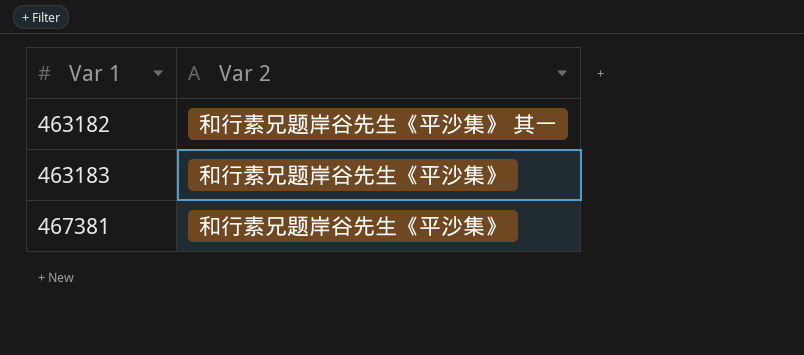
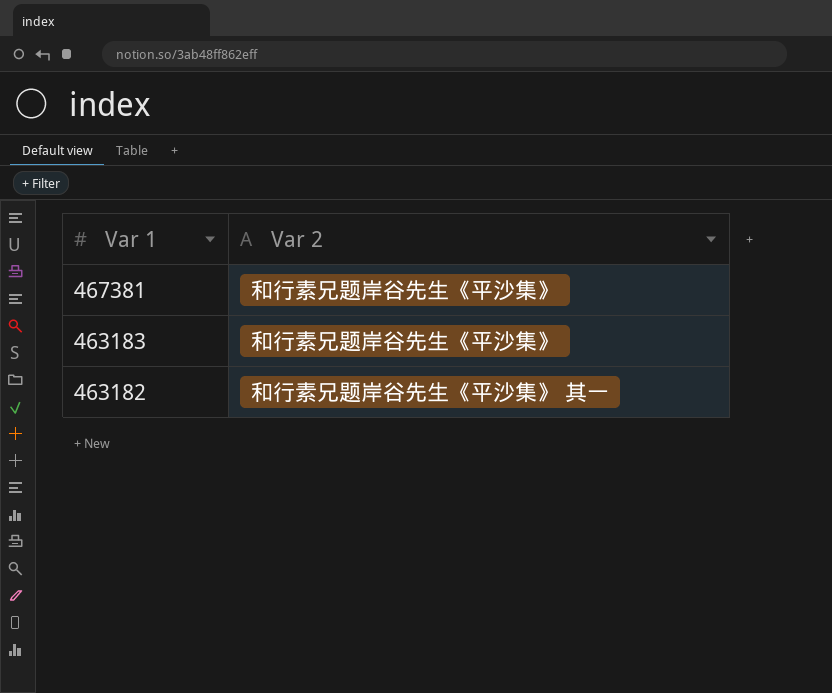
row order: Var 1 ascending -> Var 1 descending

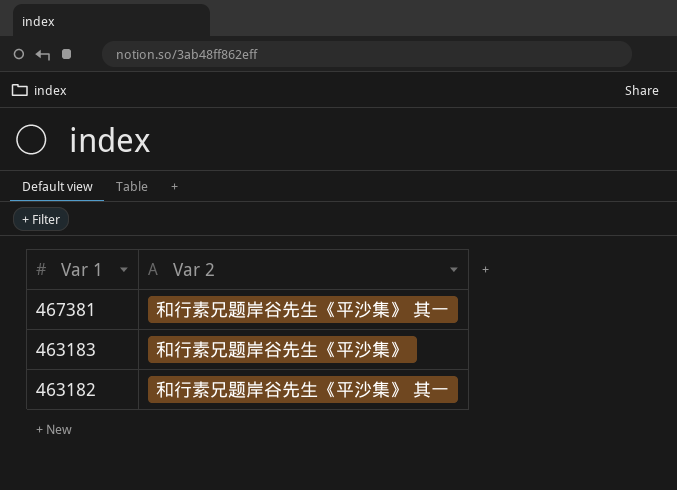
467381 | Var 2: 和行素兄题岸谷先生《平沙集》 -> 和行素兄题岸谷先生《平沙集》 其一

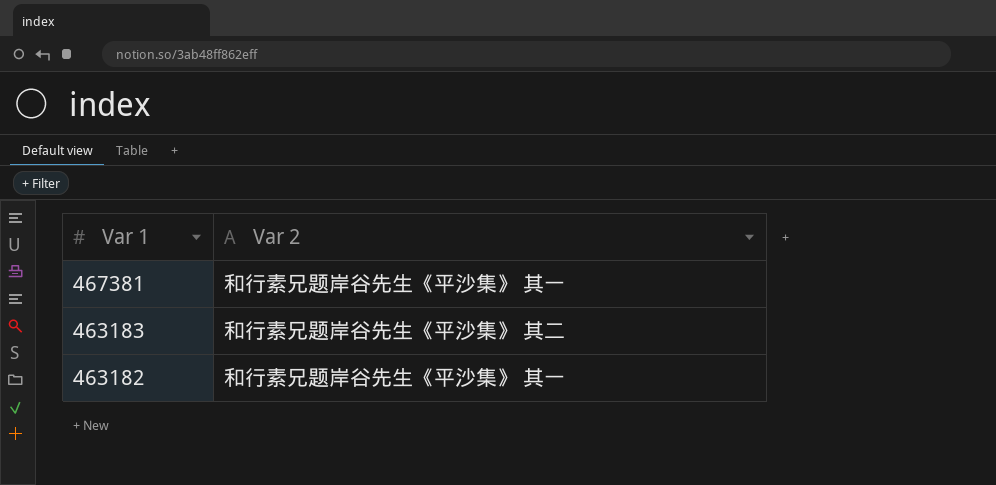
463183 | Var 2: 和行素兄题岸谷先生《平沙集》 -> 和行素兄题岸谷先生《平沙集》 其二

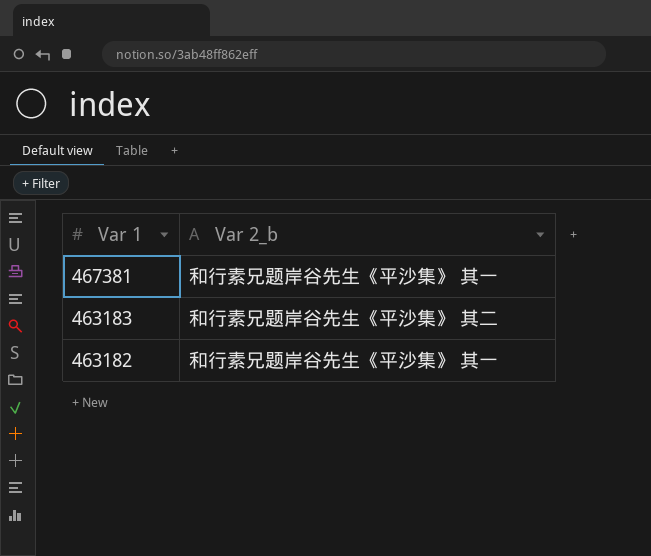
column name: Var 2 -> Var 2_b

